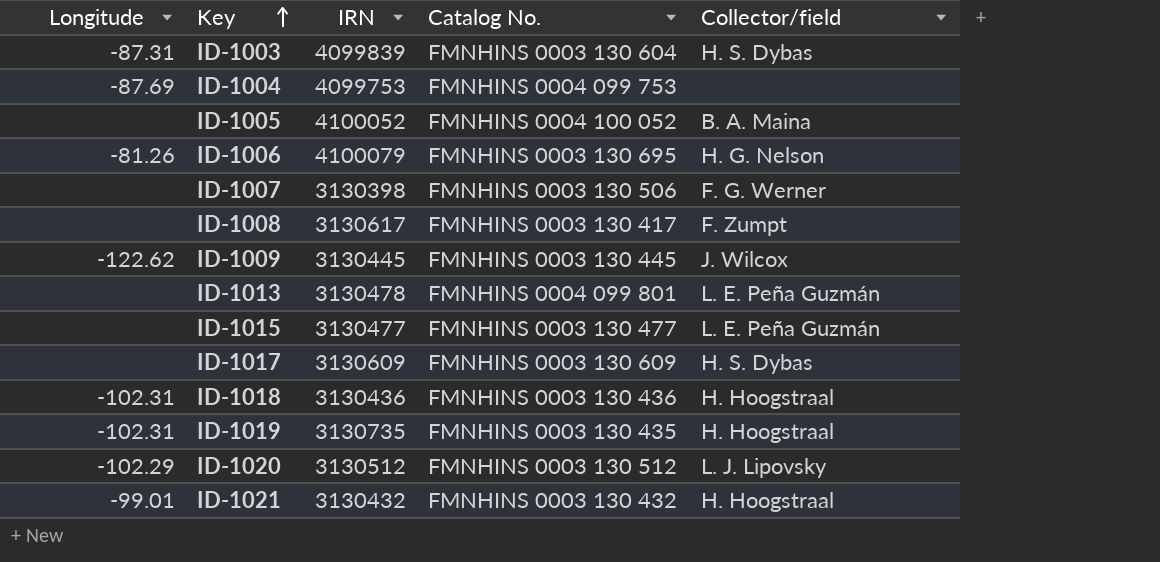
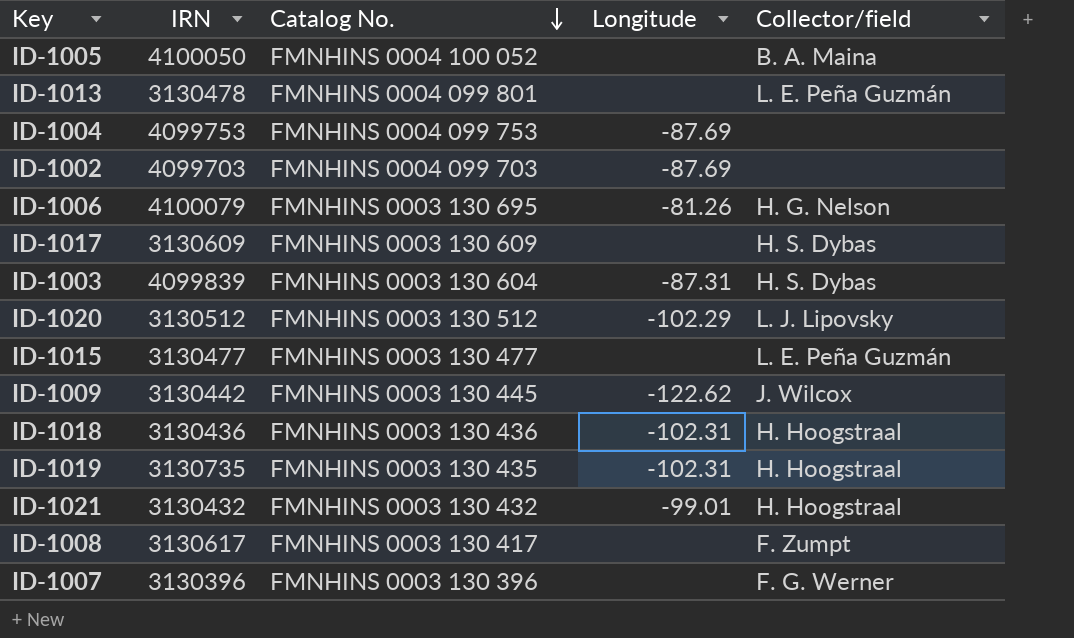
row order: Key ascending -> Catalog No. descending
column Longitude | position: 1 -> 4
ID-1005 | IRN: 4100052 -> 4100050
row ID-1002: none -> 4099703 | FMNHINS 0004 099 703 | -87.69 | none
ID-1009 | IRN: 3130445 -> 3130442
ID-1007 | IRN: 3130398 -> 3130396
ID-1007 | Catalog No.: FMNHINS 0003 130 506 -> FMNHINS 0003 130 396

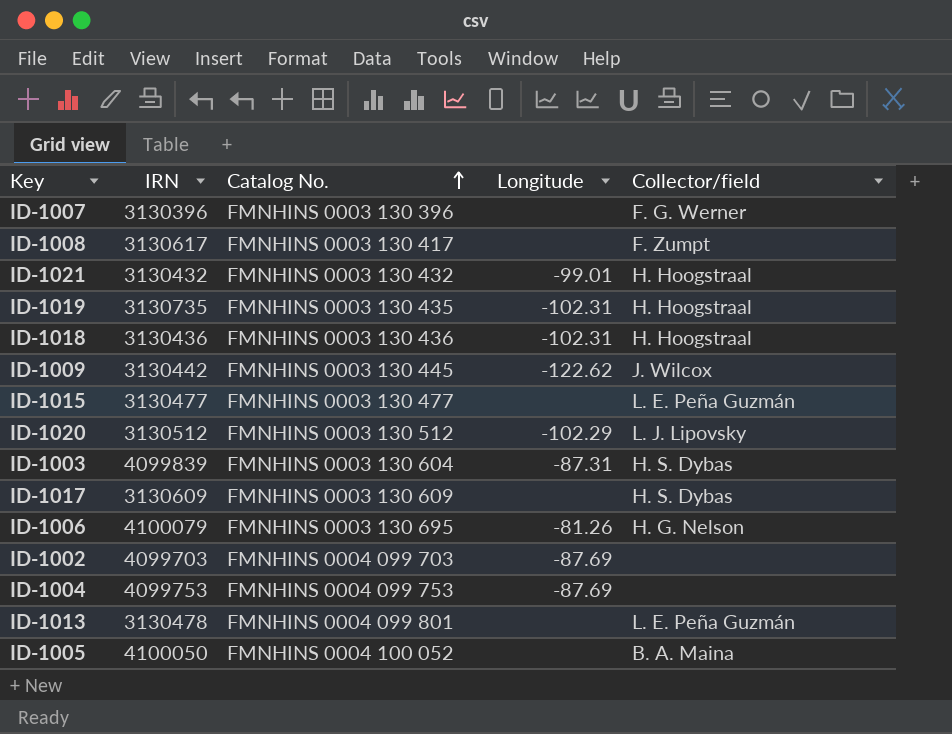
row order: Catalog No. descending -> Catalog No. ascending

